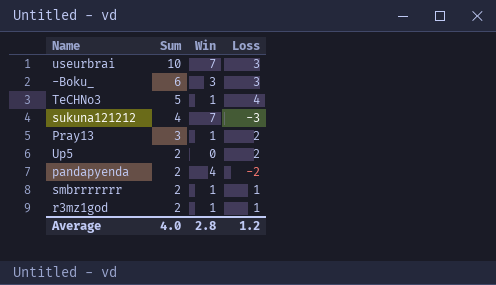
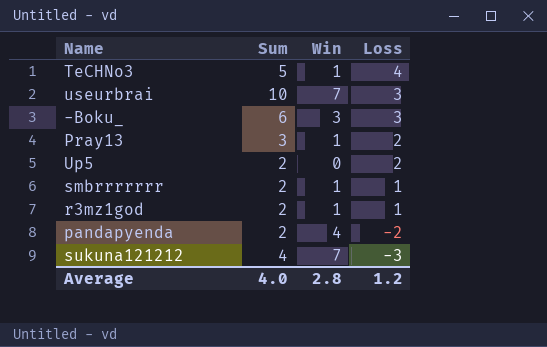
row order: Sum descending -> Loss descending

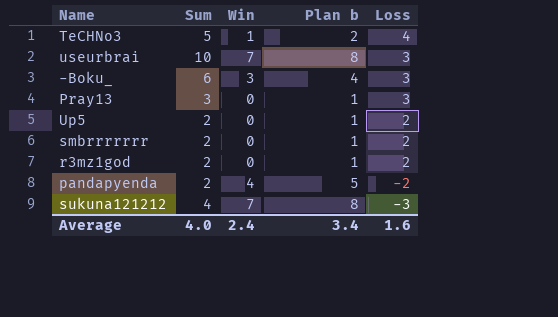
column Plan b | formula: none -> [Win] + 1
Pray13 | Win: 1 -> 0
Pray13 | Loss: 2 -> 3
smbrrrrrrr | Win: 1 -> 0
smbrrrrrrr | Loss: 1 -> 2
r3mz1god | Win: 1 -> 0
r3mz1god | Loss: 1 -> 2
Average | Win: 2.8 -> 2.4
Average | Loss: 1.2 -> 1.6

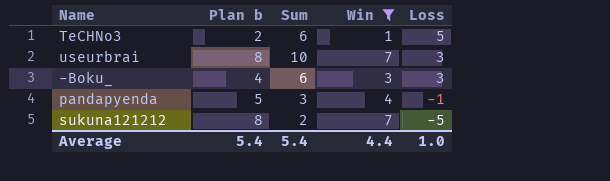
filter: none -> Win != 0
column Plan b | position: 4 -> 2
TeCHNo3 | Sum: 5 -> 6
TeCHNo3 | Loss: 4 -> 5
pandapyenda | Sum: 2 -> 3
pandapyenda | Loss: -2 -> -1
sukuna121212 | Sum: 4 -> 2
sukuna121212 | Loss: -3 -> -5
Average | Plan b: 3.4 -> 5.4
Average | Sum: 4.0 -> 5.4
Average | Win: 2.4 -> 4.4
Average | Loss: 1.6 -> 1.0

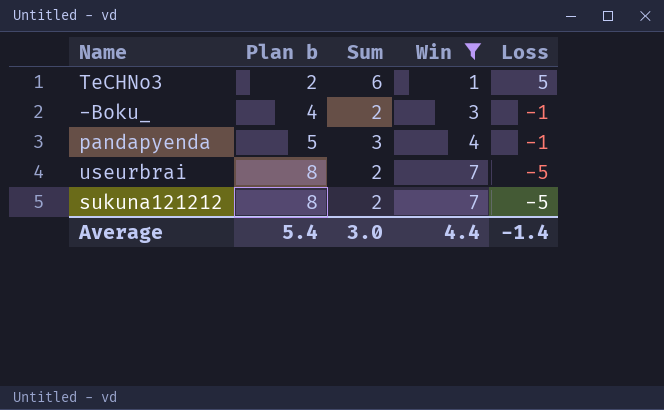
row order: Loss descending -> Plan b ascending
-Boku_ | Sum: 6 -> 2
-Boku_ | Loss: 3 -> -1
useurbrai | Sum: 10 -> 2
useurbrai | Loss: 3 -> -5
Average | Sum: 5.4 -> 3.0
Average | Loss: 1.0 -> -1.4

